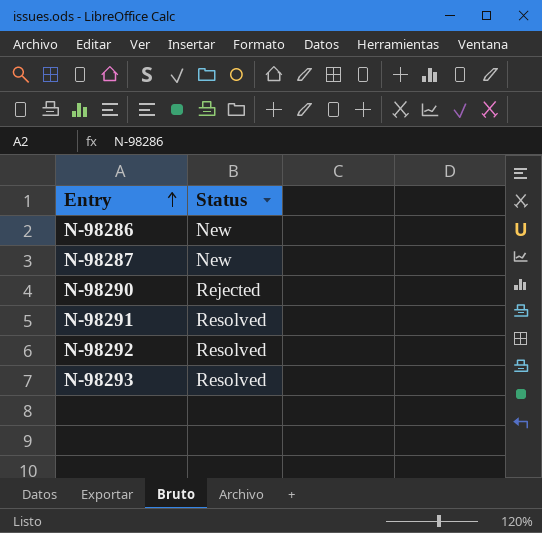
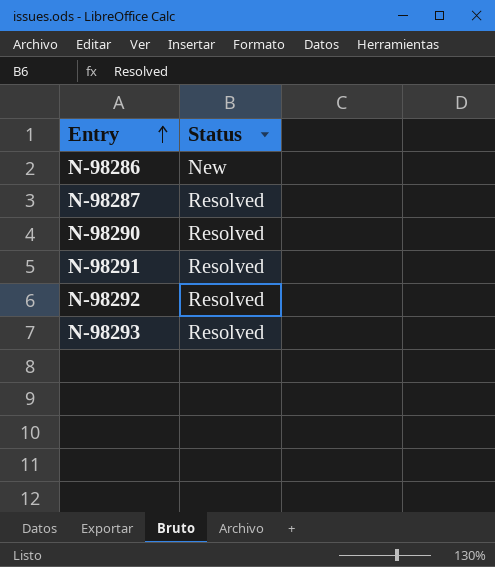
N-98287 | Status: New -> Resolved
N-98290 | Status: Rejected -> Resolved

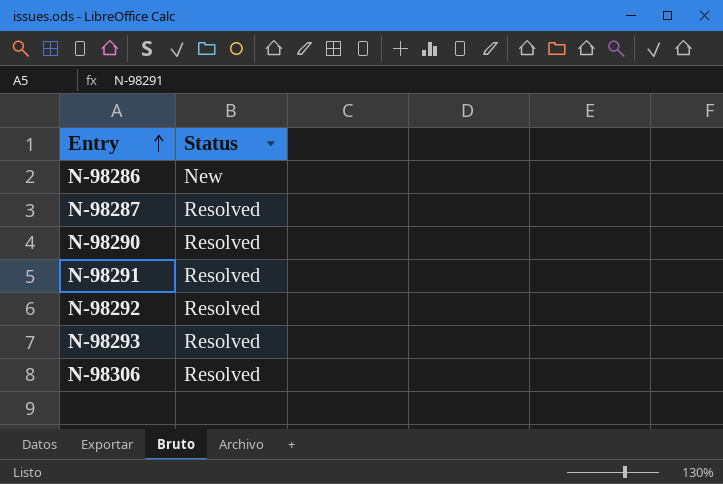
row N-98306: none -> Resolved

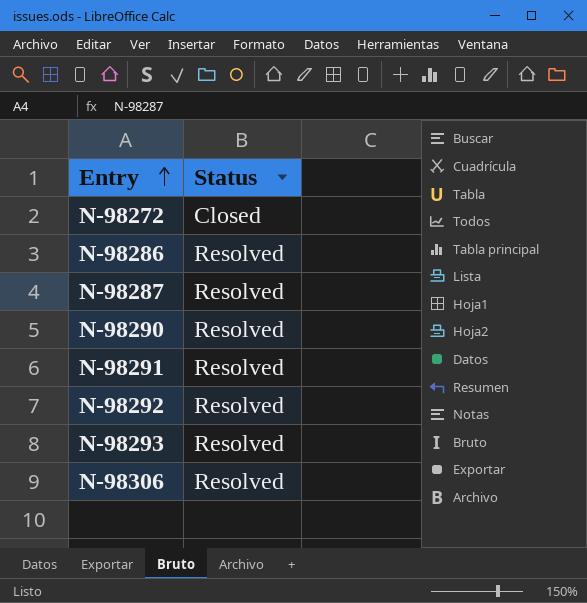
row N-98272: none -> Closed
N-98286 | Status: New -> Resolved

